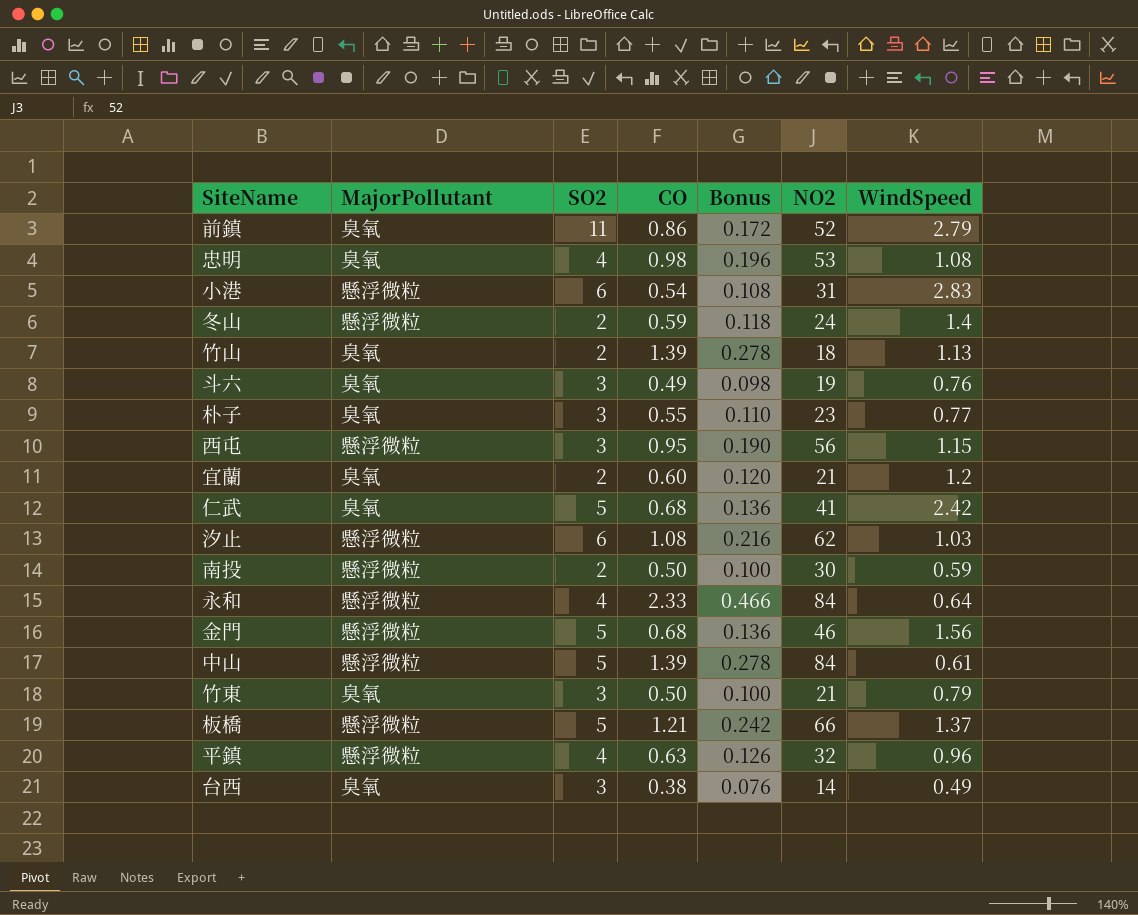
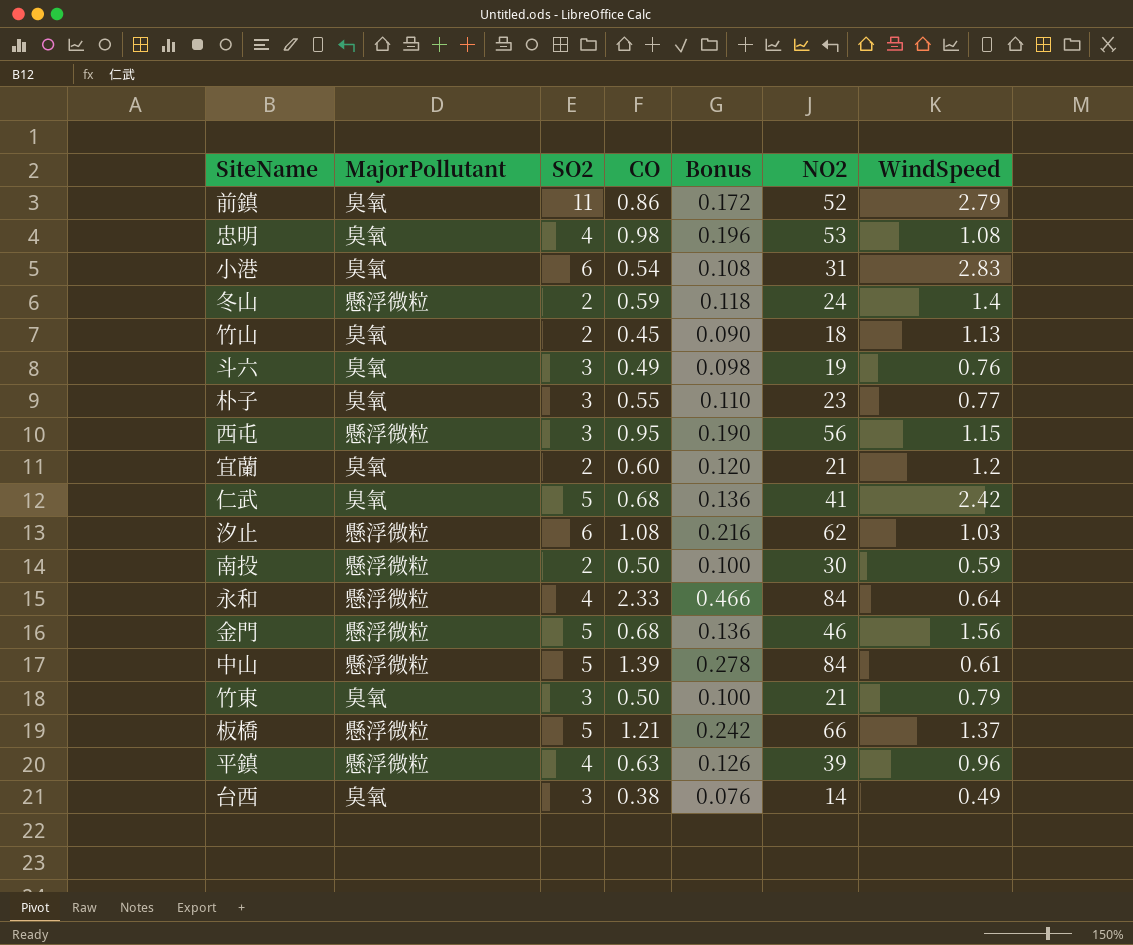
小港 | MajorPollutant: 懸浮微粒 -> 臭氧
竹山 | CO: 1.39 -> 0.45
竹山 | Bonus: 0.278 -> 0.090
平鎮 | NO2: 32 -> 39

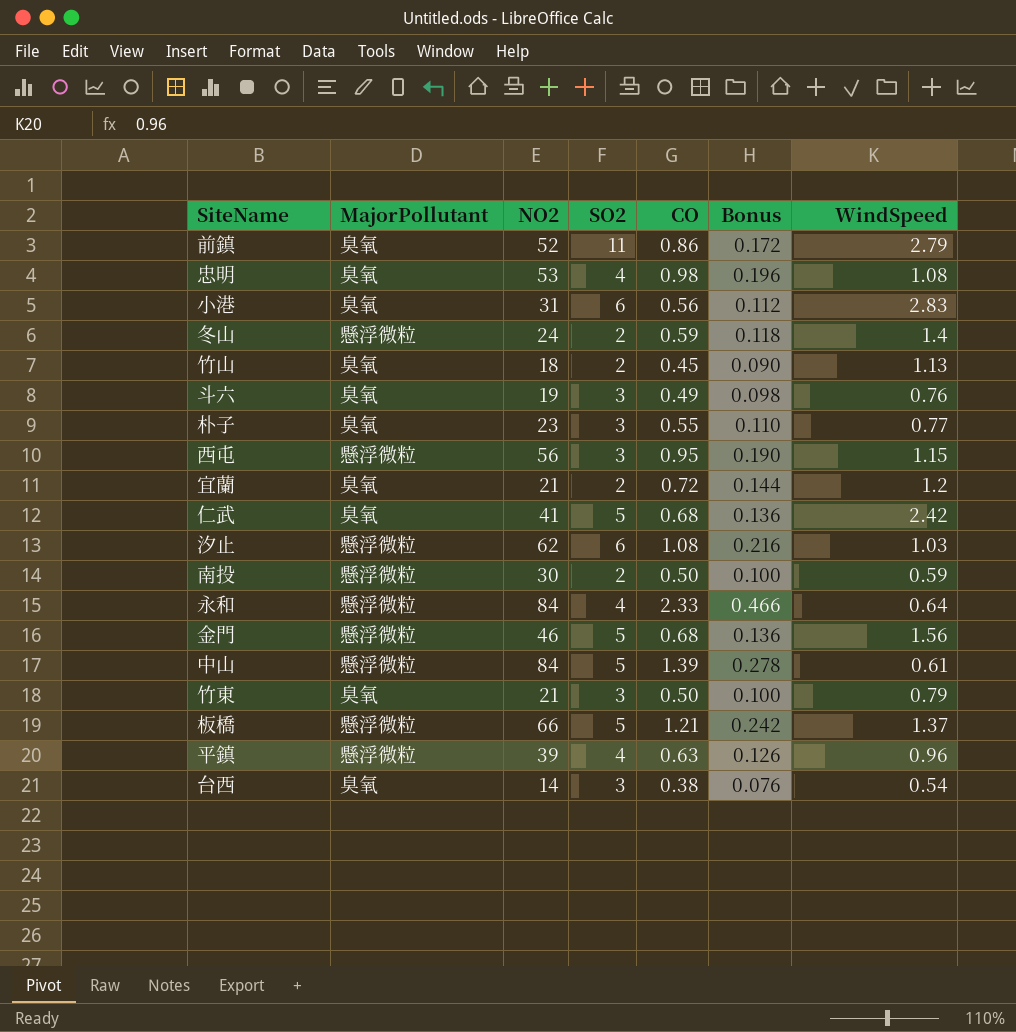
column NO2 | position: 6 -> 3
小港 | CO: 0.54 -> 0.56
小港 | Bonus: 0.108 -> 0.112
宜蘭 | CO: 0.60 -> 0.72
宜蘭 | Bonus: 0.120 -> 0.144
台西 | WindSpeed: 0.49 -> 0.54

